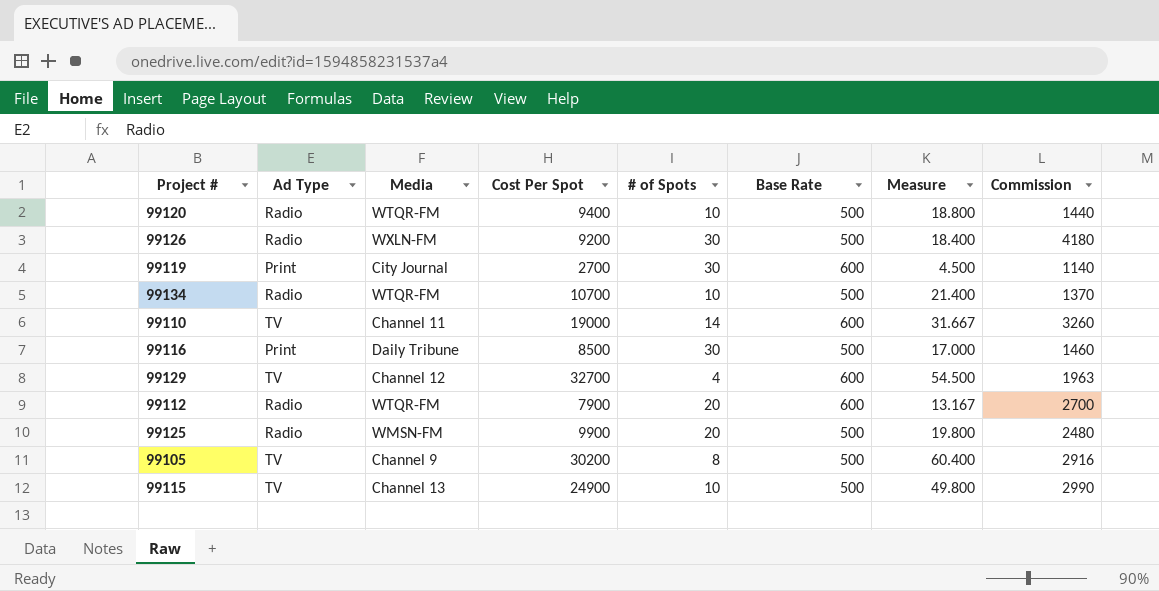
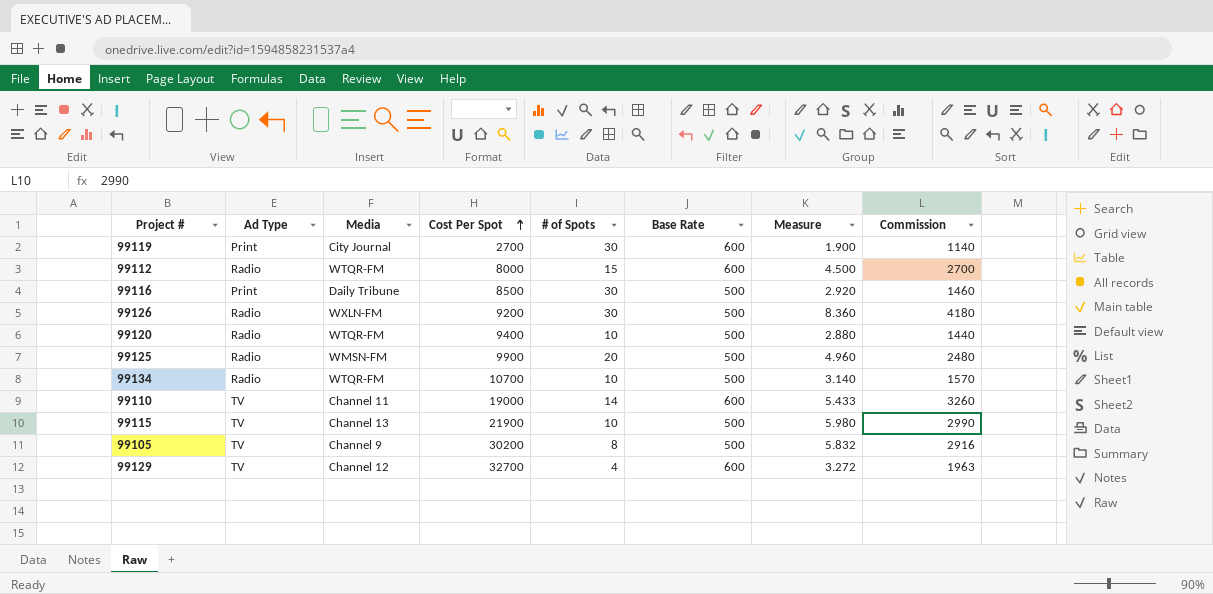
row order: none -> Cost Per Spot ascending
column Measure | formula: [Cost Per Spot] / [Base Rate] -> [Commission] / [Base Rate]
99112 | Cost Per Spot: 7900 -> 8000
99112 | # of Spots: 20 -> 15
99134 | Commission: 1370 -> 1570
99115 | Cost Per Spot: 24900 -> 21900

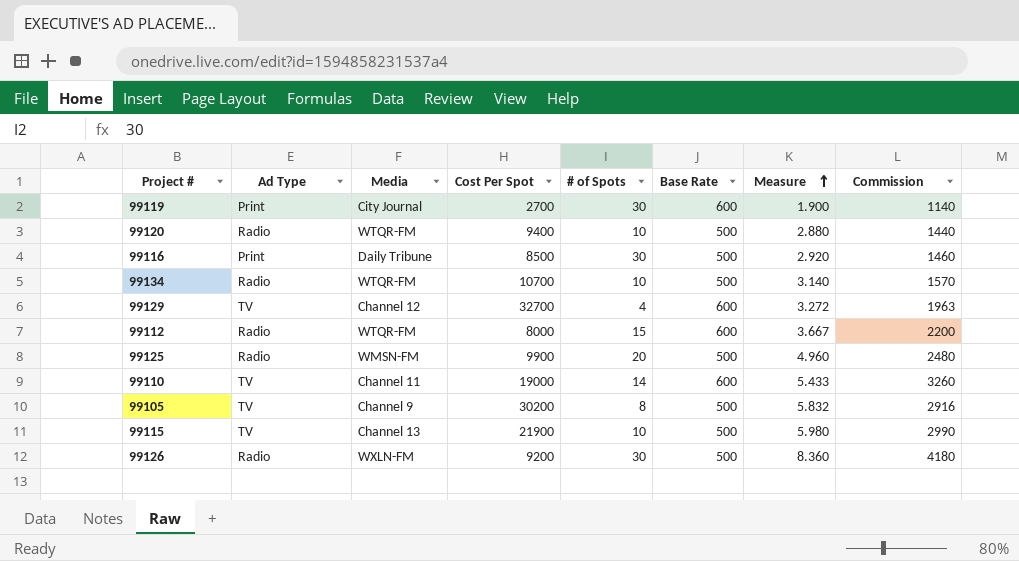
row order: Cost Per Spot ascending -> Measure ascending
99112 | Measure: 4.500 -> 3.667
99112 | Commission: 2700 -> 2200

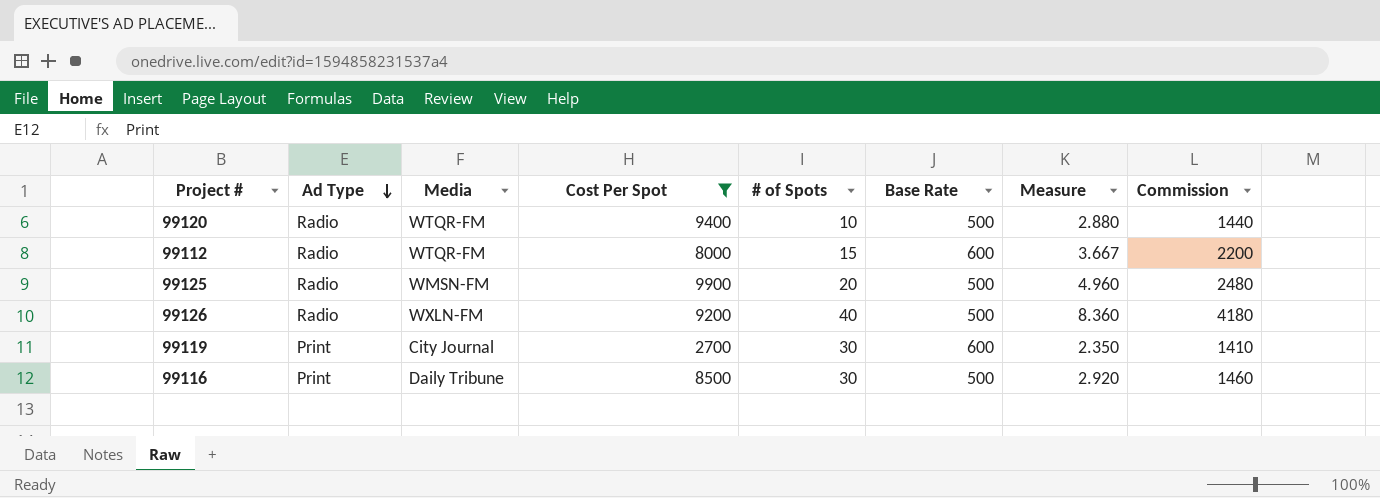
filter: none -> Cost Per Spot <= 9900
row order: Measure ascending -> Ad Type descending
99126 | # of Spots: 30 -> 40
99119 | Measure: 1.900 -> 2.350
99119 | Commission: 1140 -> 1410

